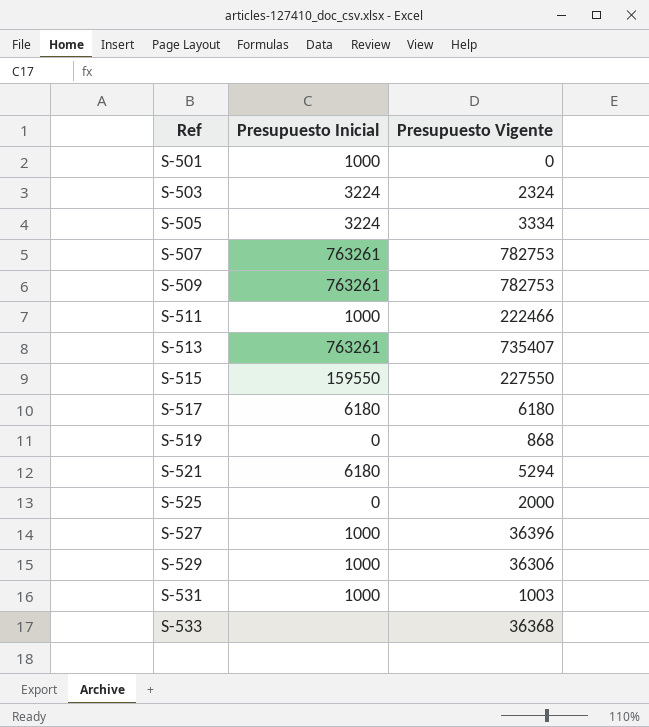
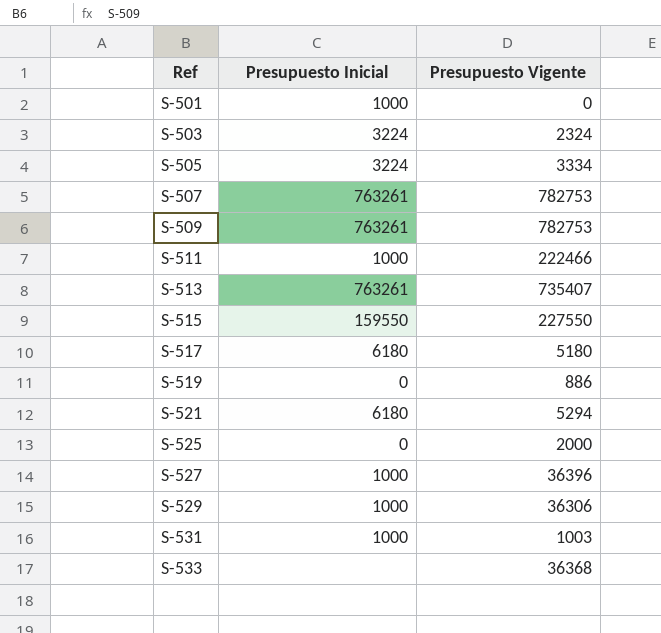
S-517 | Presupuesto Vigente: 6180 -> 5180
S-519 | Presupuesto Vigente: 868 -> 886

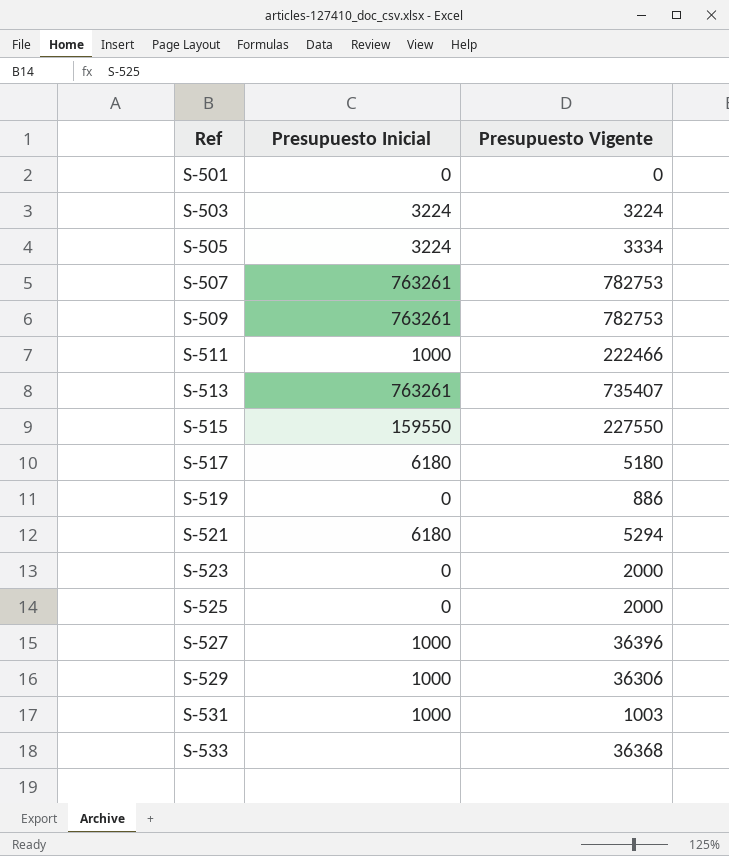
S-501 | Presupuesto Inicial: 1000 -> 0
S-503 | Presupuesto Vigente: 2324 -> 3224
row S-523: none -> 0 | 2000

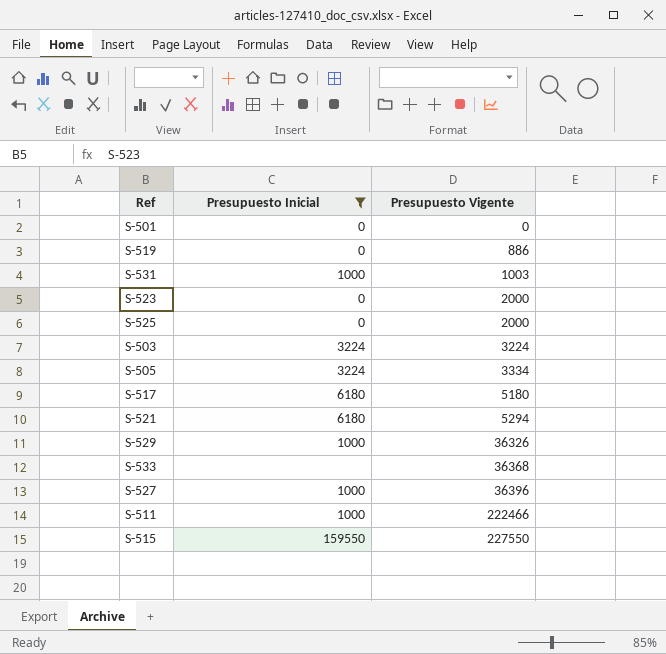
filter: none -> Presupuesto Inicial != 763261
row order: Ref ascending -> Presupuesto Vigente ascending
S-529 | Presupuesto Vigente: 36306 -> 36326

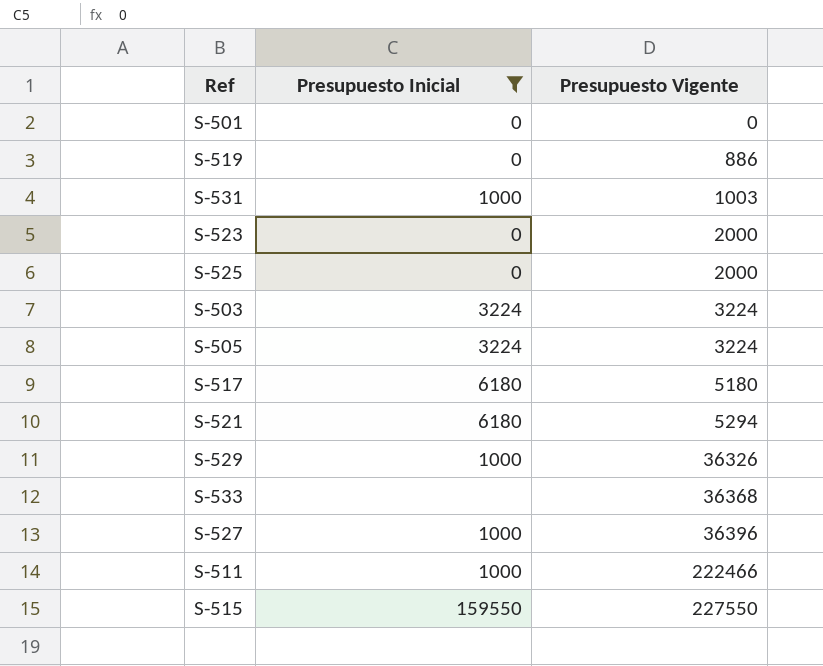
S-505 | Presupuesto Vigente: 3334 -> 3224

